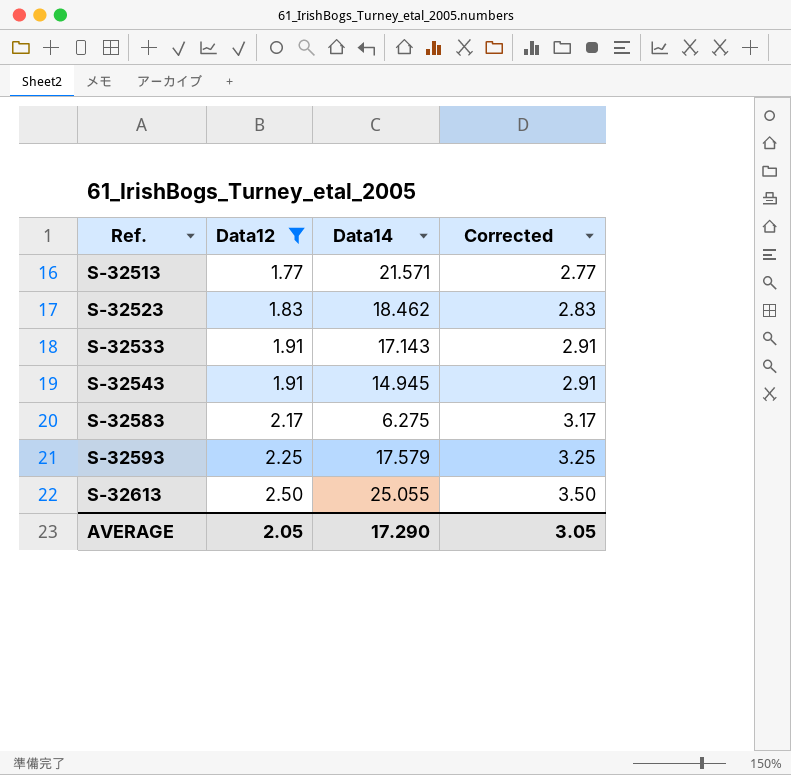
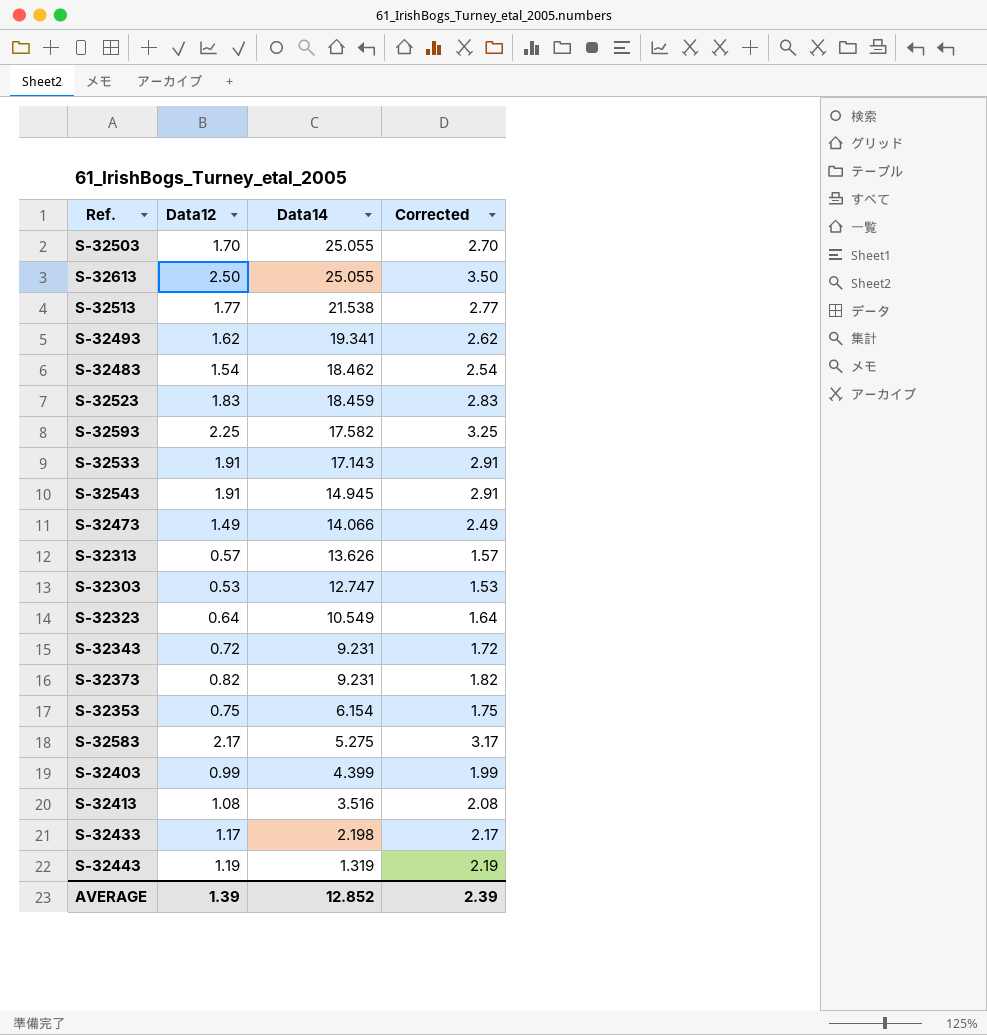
filter: Data12 >= 1.77 -> none
row order: Ref. ascending -> Data14 descending
S-32513 | Data14: 21.571 -> 21.538
S-32523 | Data14: 18.462 -> 18.459
S-32593 | Data14: 17.579 -> 17.582
S-32583 | Data14: 6.275 -> 5.275
AVERAGE | Data12: 2.05 -> 1.39
AVERAGE | Data14: 17.290 -> 12.852
AVERAGE | Corrected: 3.05 -> 2.39

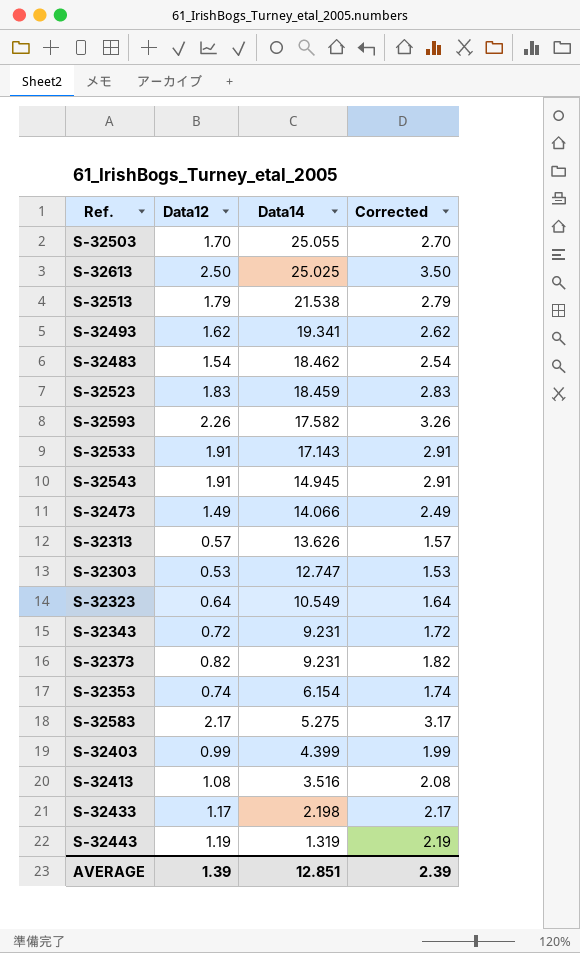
S-32613 | Data14: 25.055 -> 25.025
S-32513 | Data12: 1.77 -> 1.79
S-32513 | Corrected: 2.77 -> 2.79
S-32593 | Data12: 2.25 -> 2.26
S-32593 | Corrected: 3.25 -> 3.26
S-32353 | Data12: 0.75 -> 0.74
S-32353 | Corrected: 1.75 -> 1.74
AVERAGE | Data14: 12.852 -> 12.851

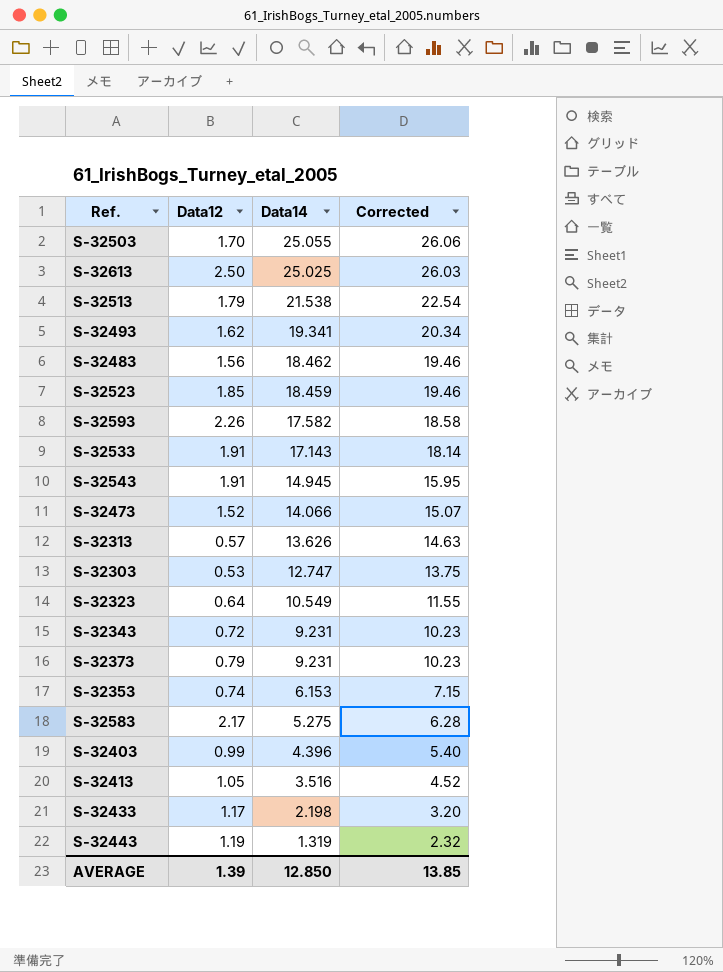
column Corrected | formula: [Data12] + 1 -> [Data14] + 1
S-32483 | Data12: 1.54 -> 1.56
S-32523 | Data12: 1.83 -> 1.85
S-32473 | Data12: 1.49 -> 1.52
S-32373 | Data12: 0.82 -> 0.79
S-32353 | Data14: 6.154 -> 6.153
S-32403 | Data14: 4.399 -> 4.396
S-32413 | Data12: 1.08 -> 1.05
AVERAGE | Data14: 12.851 -> 12.850
AVERAGE | Corrected: 2.39 -> 13.85

